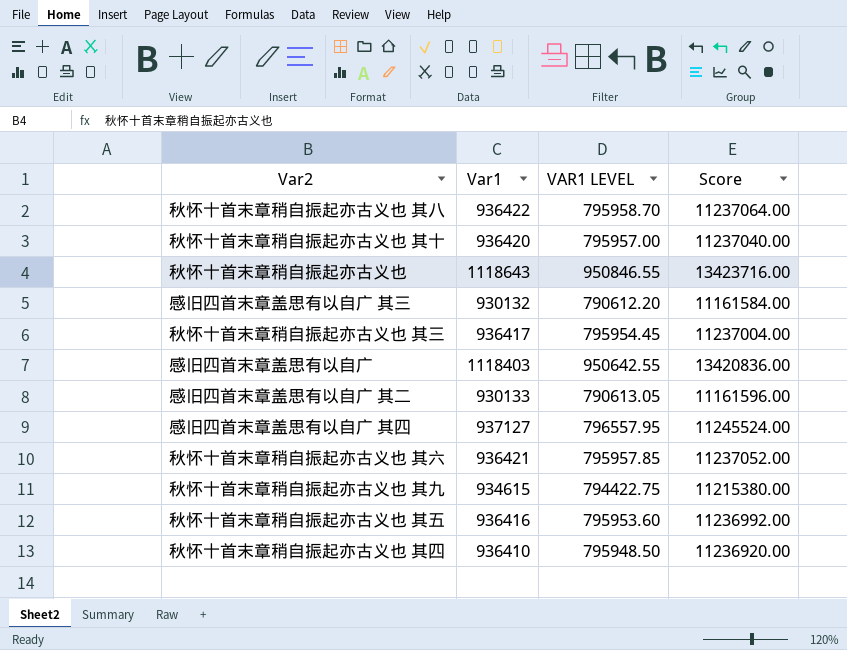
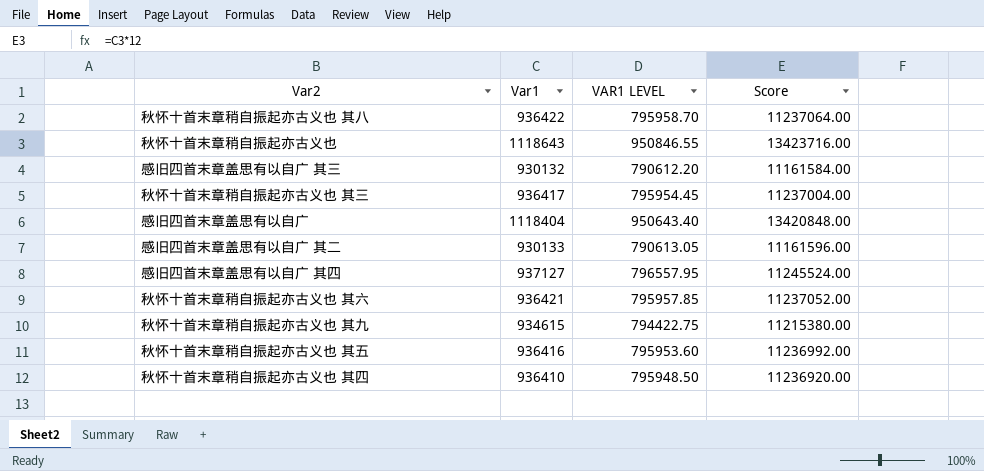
row 秋怀十首末章稍自振起亦古义也 其十: 936420 | 795957.00 | 11237040.00 -> none
感旧四首末章盖思有以自广 | Var1: 1118403 -> 1118404
感旧四首末章盖思有以自广 | VAR1 LEVEL: 950642.55 -> 950643.40
感旧四首末章盖思有以自广 | Score: 13420836.00 -> 13420848.00

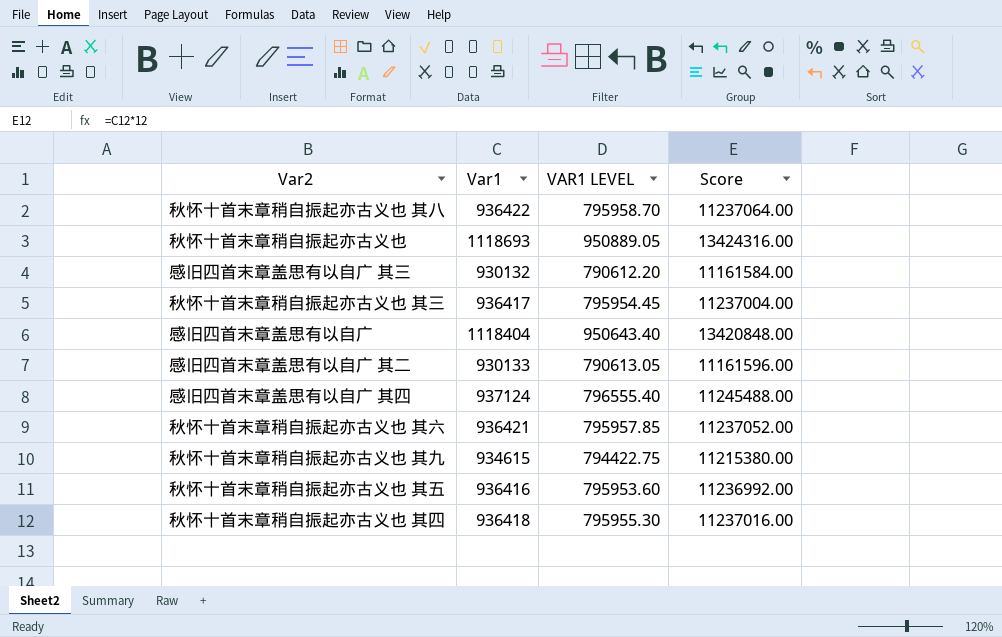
秋怀十首末章稍自振起亦古义也 | Var1: 1118643 -> 1118693
秋怀十首末章稍自振起亦古义也 | VAR1 LEVEL: 950846.55 -> 950889.05
秋怀十首末章稍自振起亦古义也 | Score: 13423716.00 -> 13424316.00
感旧四首末章盖思有以自广 其四 | Var1: 937127 -> 937124
感旧四首末章盖思有以自广 其四 | VAR1 LEVEL: 796557.95 -> 796555.40
感旧四首末章盖思有以自广 其四 | Score: 11245524.00 -> 11245488.00
秋怀十首末章稍自振起亦古义也 其四 | Var1: 936410 -> 936418
秋怀十首末章稍自振起亦古义也 其四 | VAR1 LEVEL: 795948.50 -> 795955.30
秋怀十首末章稍自振起亦古义也 其四 | Score: 11236920.00 -> 11237016.00

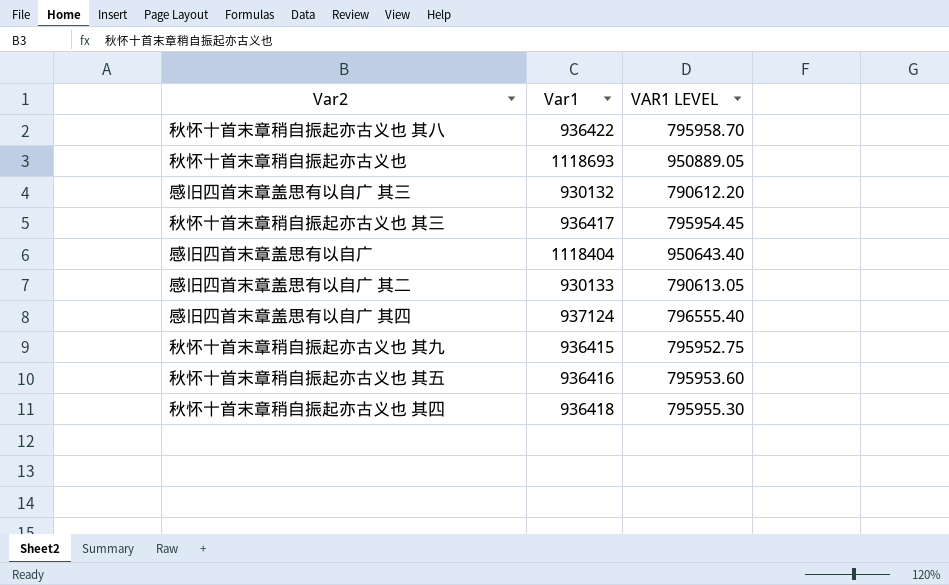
column Score | formula: [Var1] * 12 -> none
row 秋怀十首末章稍自振起亦古义也 其六: 936421 | 795957.85 | 11237052.00 -> none
秋怀十首末章稍自振起亦古义也 其九 | Var1: 934615 -> 936415
秋怀十首末章稍自振起亦古义也 其九 | VAR1 LEVEL: 794422.75 -> 795952.75

